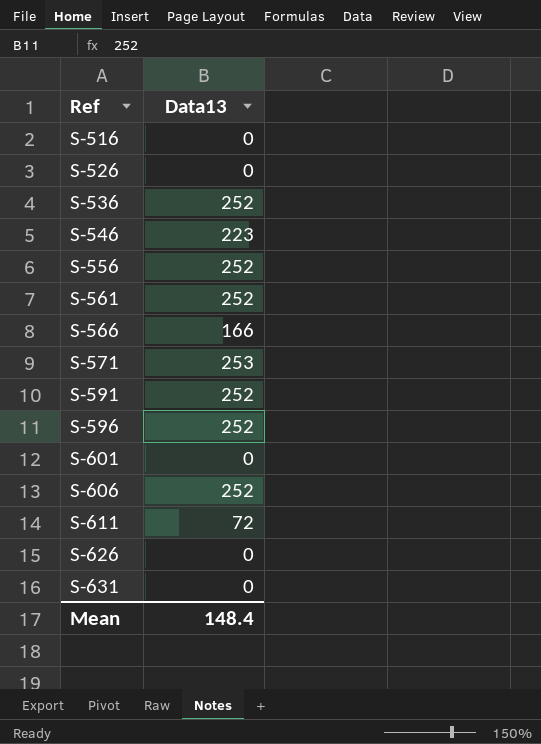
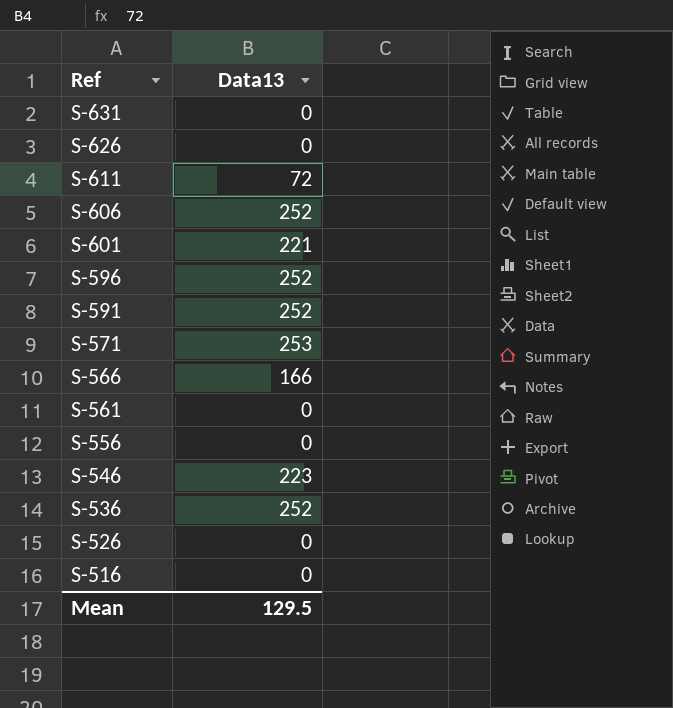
row order: Ref ascending -> Ref descending
S-601 | Data13: 0 -> 221
S-561 | Data13: 252 -> 0
S-556 | Data13: 252 -> 0
Mean | Data13: 148.4 -> 129.5

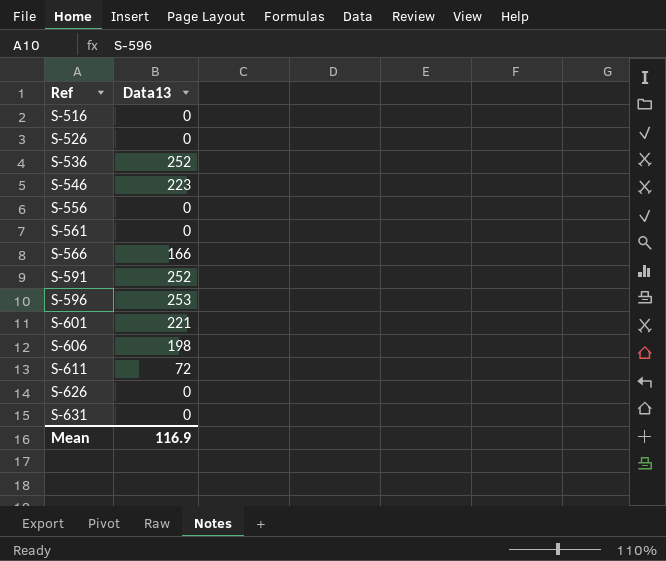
row order: Ref descending -> Ref ascending
row S-571: 253 -> none
S-596 | Data13: 252 -> 253
S-606 | Data13: 252 -> 198
Mean | Data13: 129.5 -> 116.9

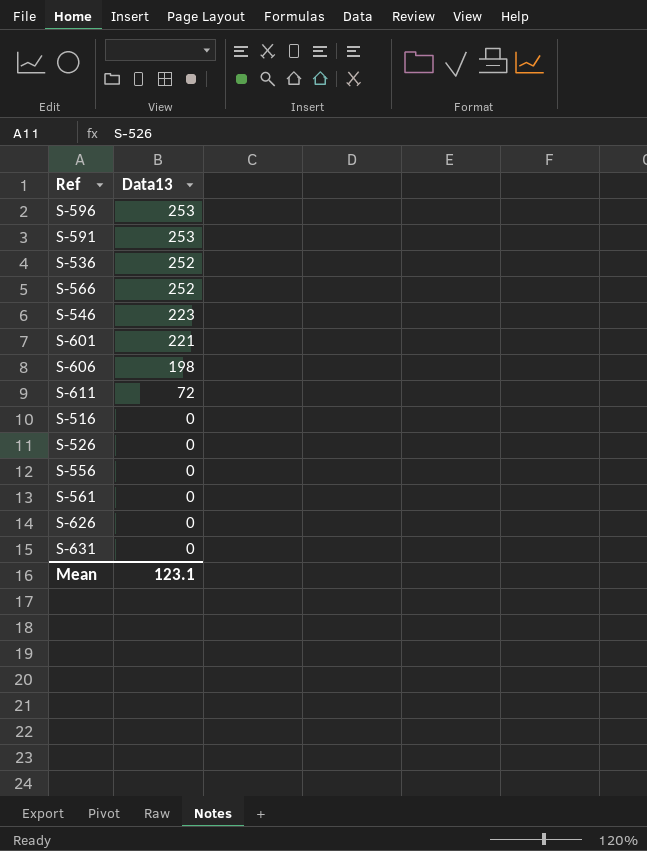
row order: Ref ascending -> Data13 descending
S-591 | Data13: 252 -> 253
S-566 | Data13: 166 -> 252
Mean | Data13: 116.9 -> 123.1

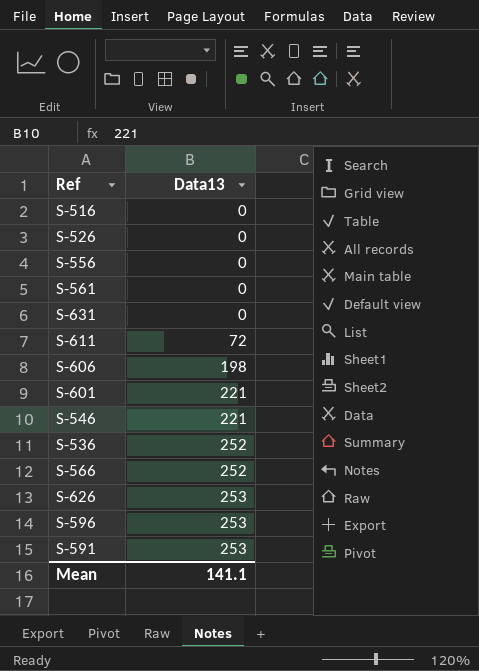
row order: Data13 descending -> Data13 ascending
S-546 | Data13: 223 -> 221
S-626 | Data13: 0 -> 253
Mean | Data13: 123.1 -> 141.1

